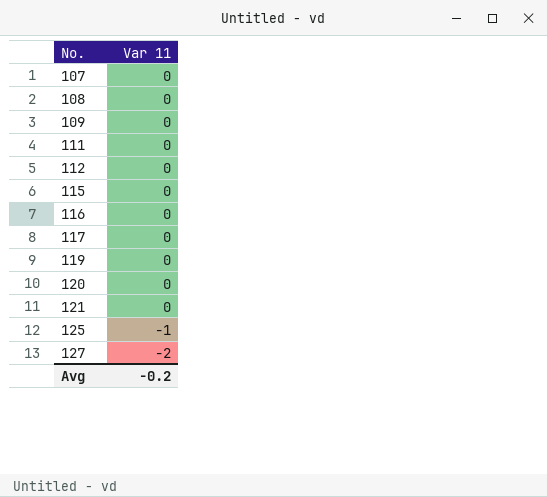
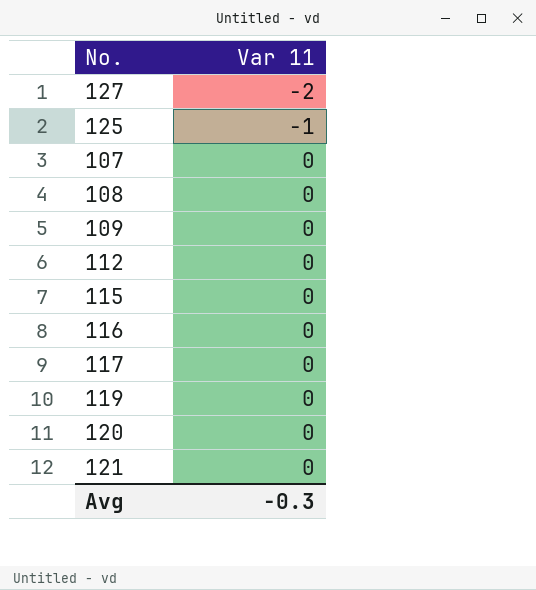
row order: No. ascending -> Var 11 ascending
row 111: 0 -> none
Avg | Var 11: -0.2 -> -0.3

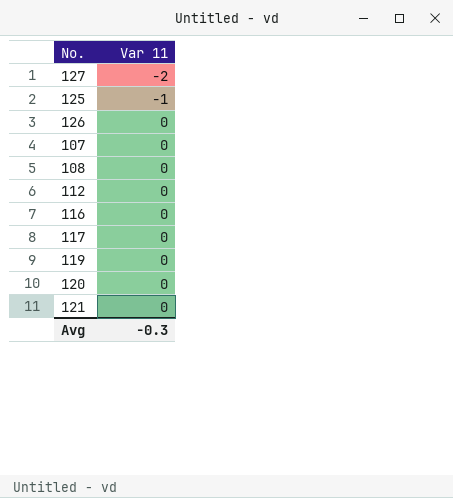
row 109: 0 -> none
row 115: 0 -> none
row 126: none -> 0

